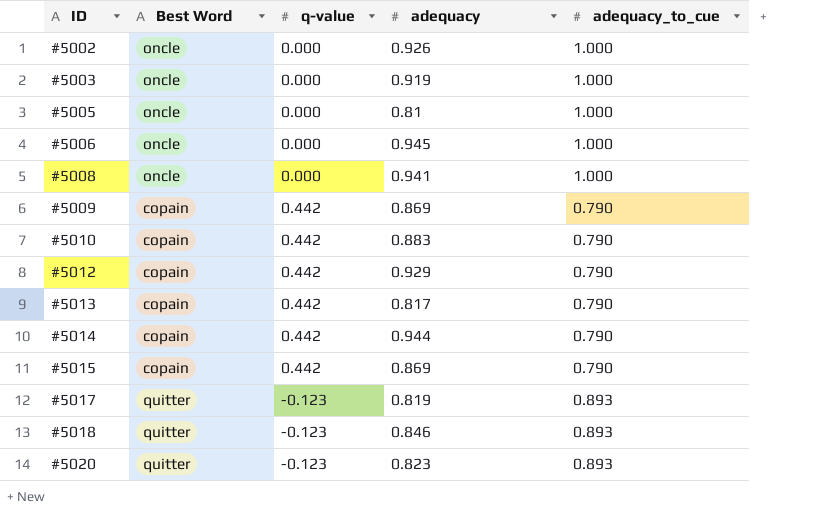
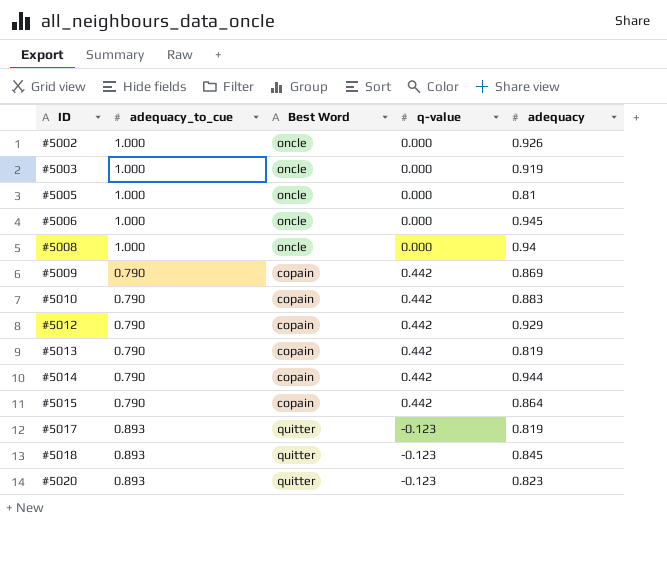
column adequacy_to_cue | position: 5 -> 2
#5008 | adequacy: 0.941 -> 0.94
#5013 | adequacy: 0.817 -> 0.819
#5015 | adequacy: 0.869 -> 0.864
#5018 | adequacy: 0.846 -> 0.845

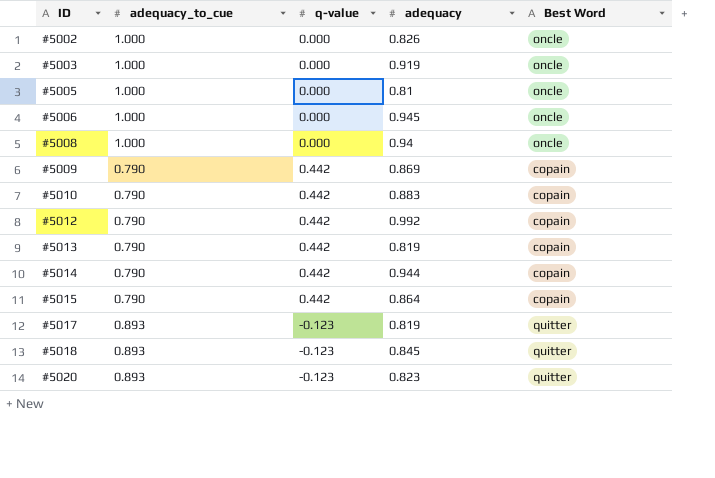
column Best Word | position: 3 -> 5
#5002 | adequacy: 0.926 -> 0.826
#5012 | adequacy: 0.929 -> 0.992

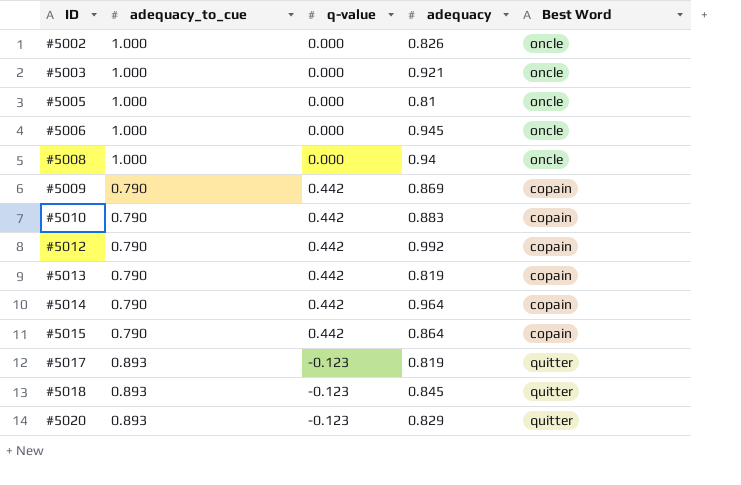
#5003 | adequacy: 0.919 -> 0.921
#5014 | adequacy: 0.944 -> 0.964
#5020 | adequacy: 0.823 -> 0.829

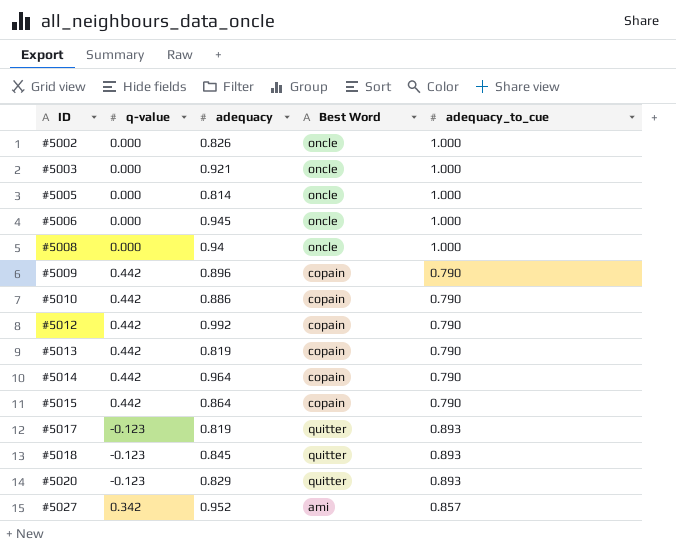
column adequacy_to_cue | position: 2 -> 5
#5005 | adequacy: 0.81 -> 0.814
#5009 | adequacy: 0.869 -> 0.896
#5010 | adequacy: 0.883 -> 0.886
row #5027: none -> 0.342 | 0.952 | ami | 0.857

